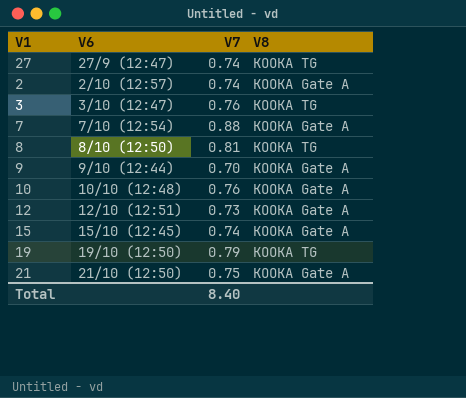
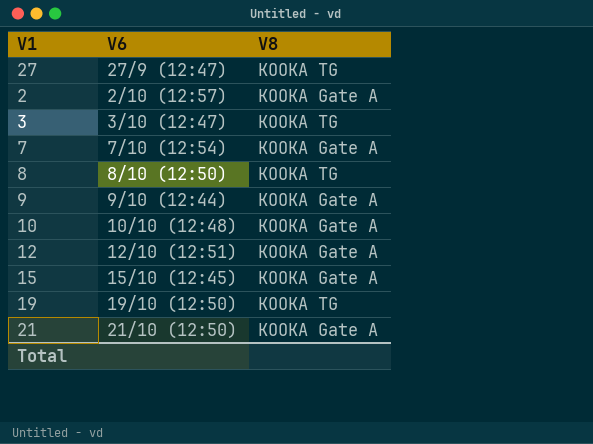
column V7 | position: 3 -> none

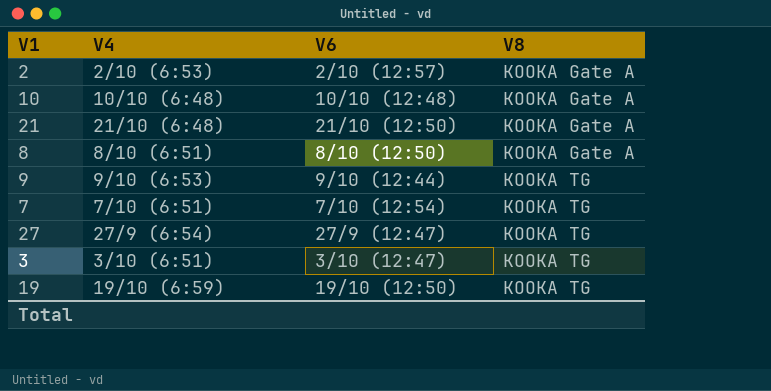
row order: none -> V8 ascending
column V4 | position: none -> 2
row 12: 12/10 (12:51) | KOOKA Gate A -> none
row 15: 15/10 (12:45) | KOOKA Gate A -> none
8 | V8: KOOKA TG -> KOOKA Gate A
9 | V8: KOOKA Gate A -> KOOKA TG
7 | V8: KOOKA Gate A -> KOOKA TG

